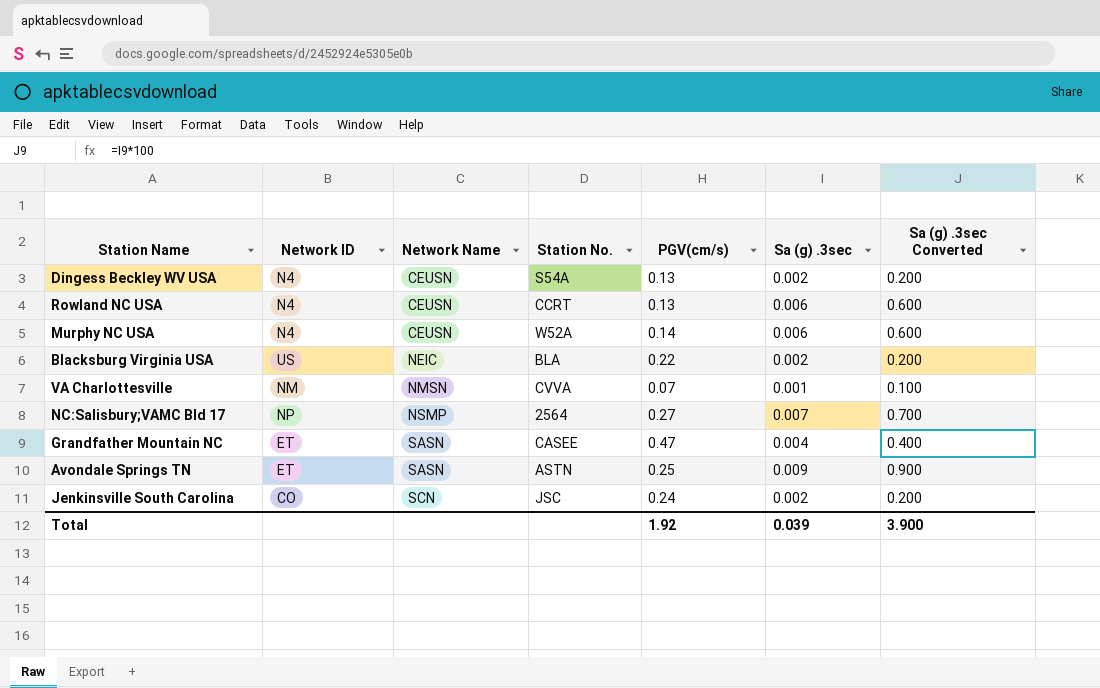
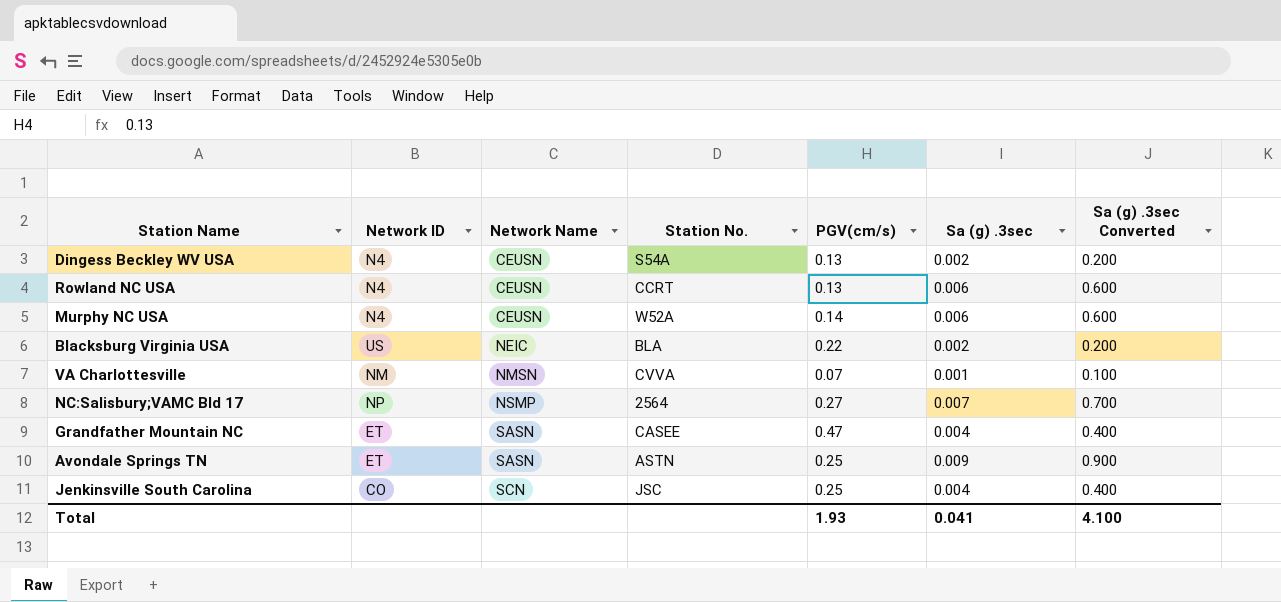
Jenkinsville South Carolina | PGV(cm/s): 0.24 -> 0.25
Jenkinsville South Carolina | Sa (g) .3sec: 0.002 -> 0.004
Jenkinsville South Carolina | Sa (g) .3sec Converted: 0.200 -> 0.400
Total | PGV(cm/s): 1.92 -> 1.93
Total | Sa (g) .3sec: 0.039 -> 0.041
Total | Sa (g) .3sec Converted: 3.900 -> 4.100

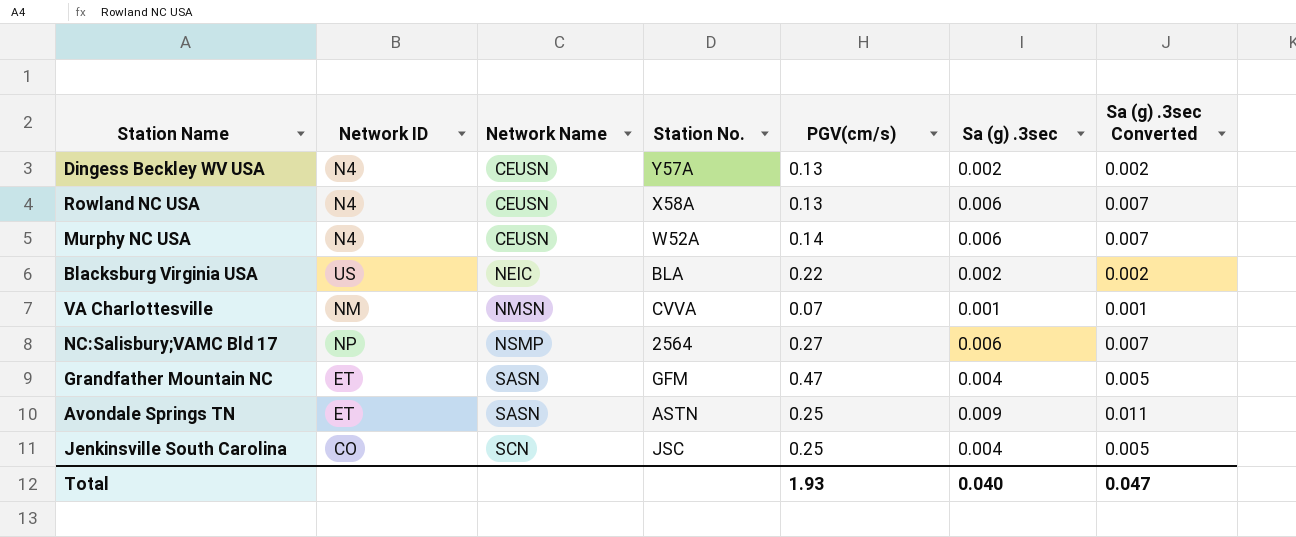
column Sa (g) .3sec Converted | formula: [Sa (g) .3sec] * 100 -> [Sa (g) .3sec] * 1.2
Dingess Beckley WV USA | Station No.: S54A -> Y57A
Rowland NC USA | Station No.: CCRT -> X58A
NC:Salisbury;VAMC Bld 17 | Sa (g) .3sec: 0.007 -> 0.006
Grandfather Mountain NC | Station No.: CASEE -> GFM
Total | Sa (g) .3sec: 0.041 -> 0.040
Total | Sa (g) .3sec Converted: 4.100 -> 0.047

